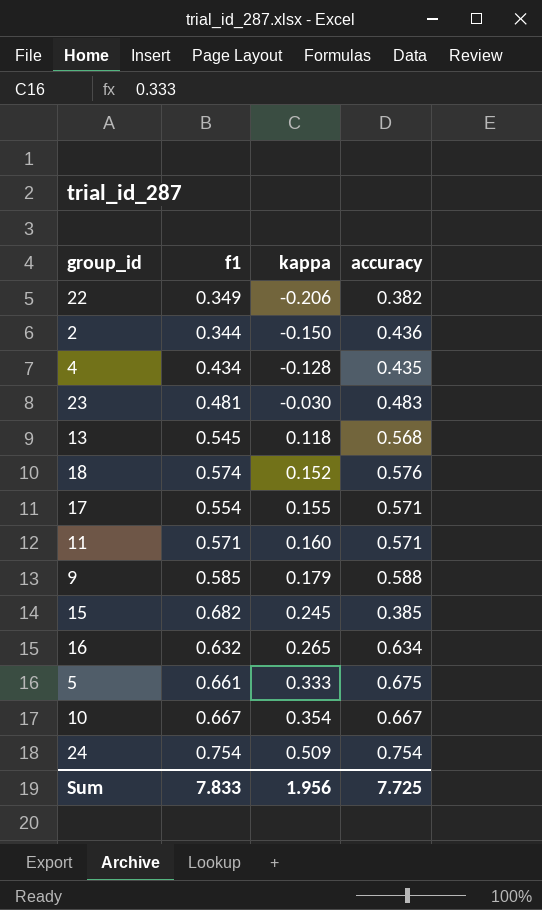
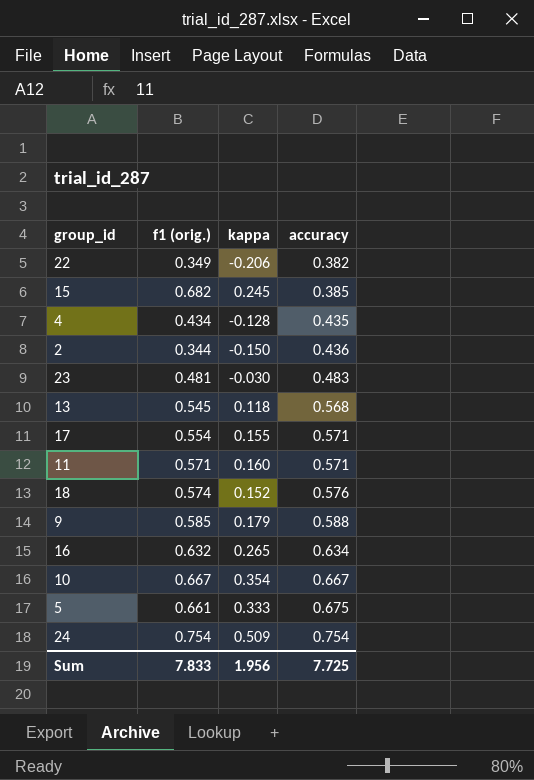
row order: kappa ascending -> accuracy ascending
column name: f1 -> f1 (orig.)

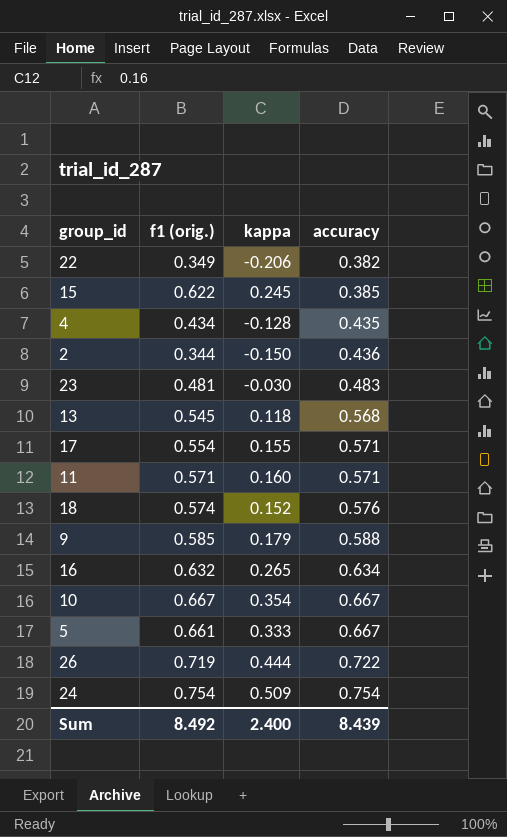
15 | f1 (orig.): 0.682 -> 0.622
5 | accuracy: 0.675 -> 0.667
row 26: none -> 0.719 | 0.444 | 0.722
Sum | f1 (orig.): 7.833 -> 8.492
Sum | kappa: 1.956 -> 2.400
Sum | accuracy: 7.725 -> 8.439

